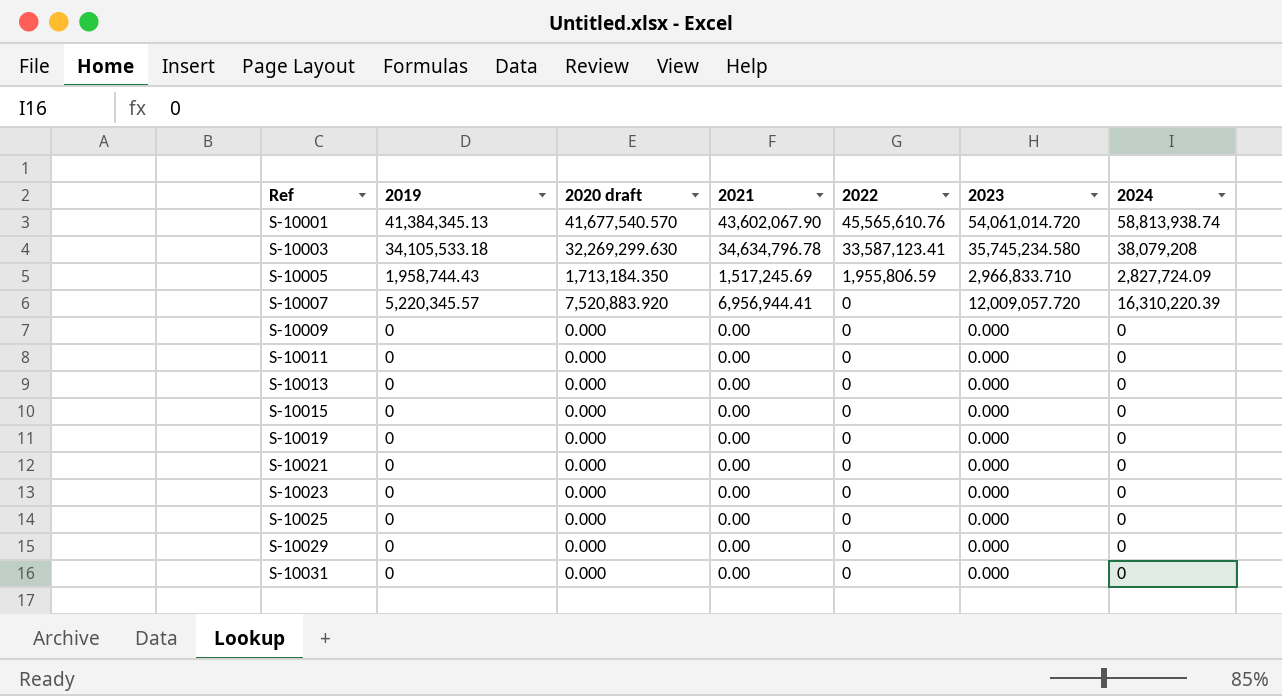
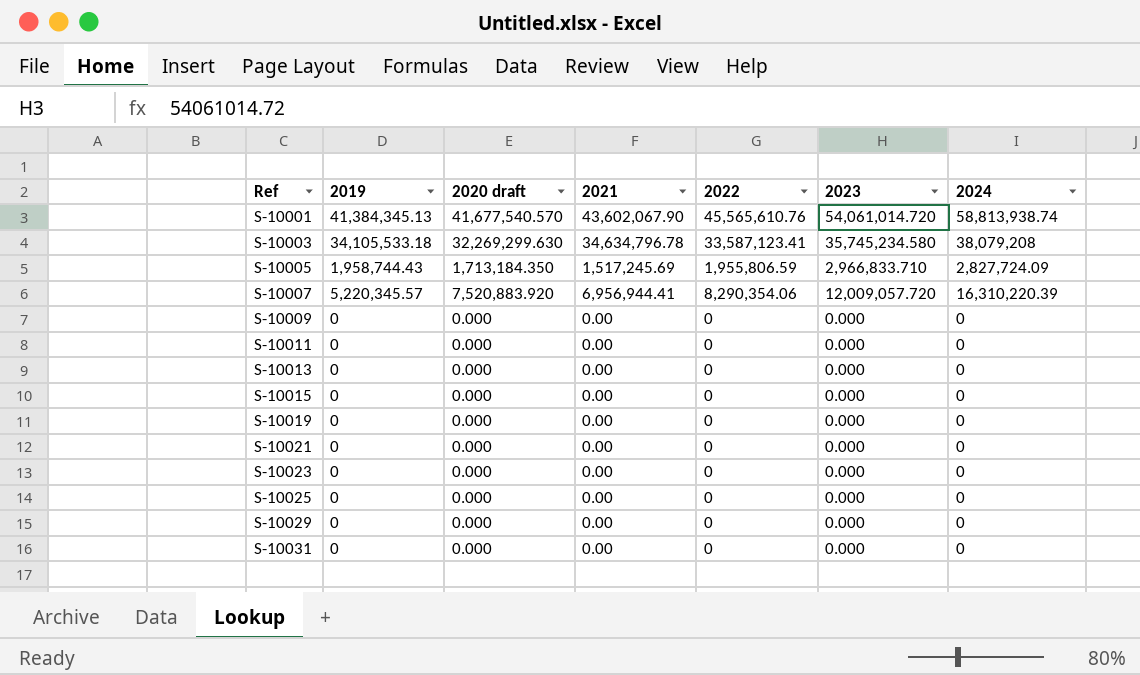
S-10007 | 2022: 0 -> 8,290,354.06

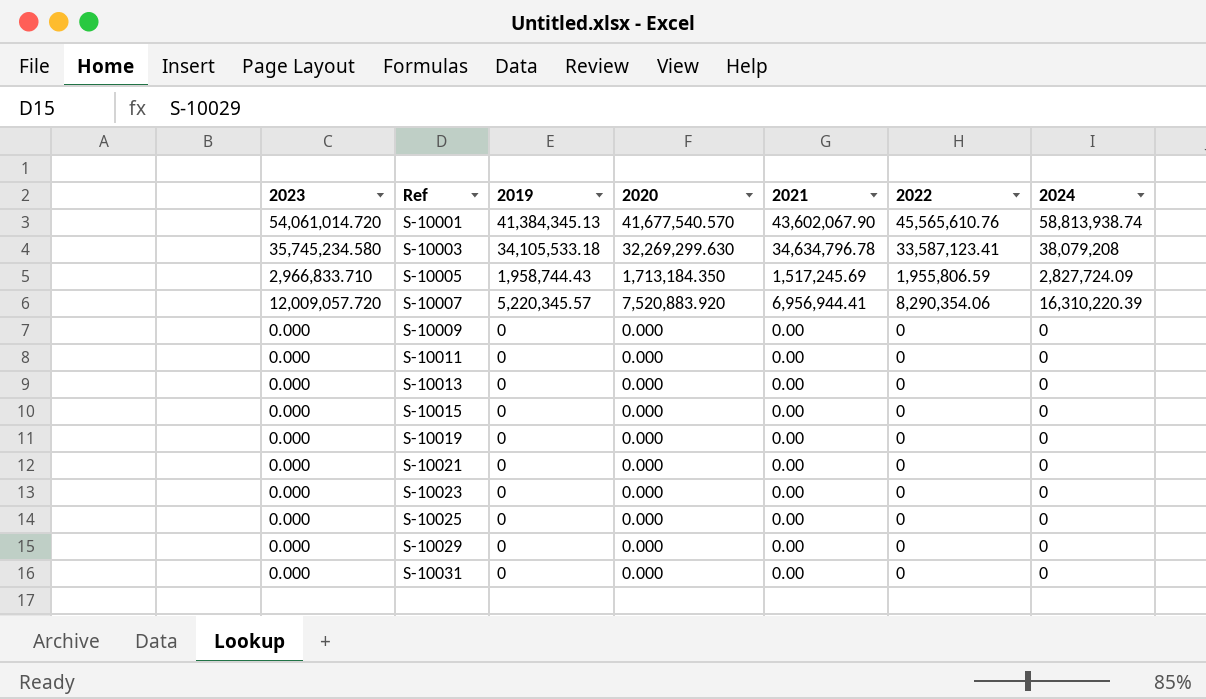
column 2023 | position: 6 -> 1
column name: 2020 draft -> 2020

